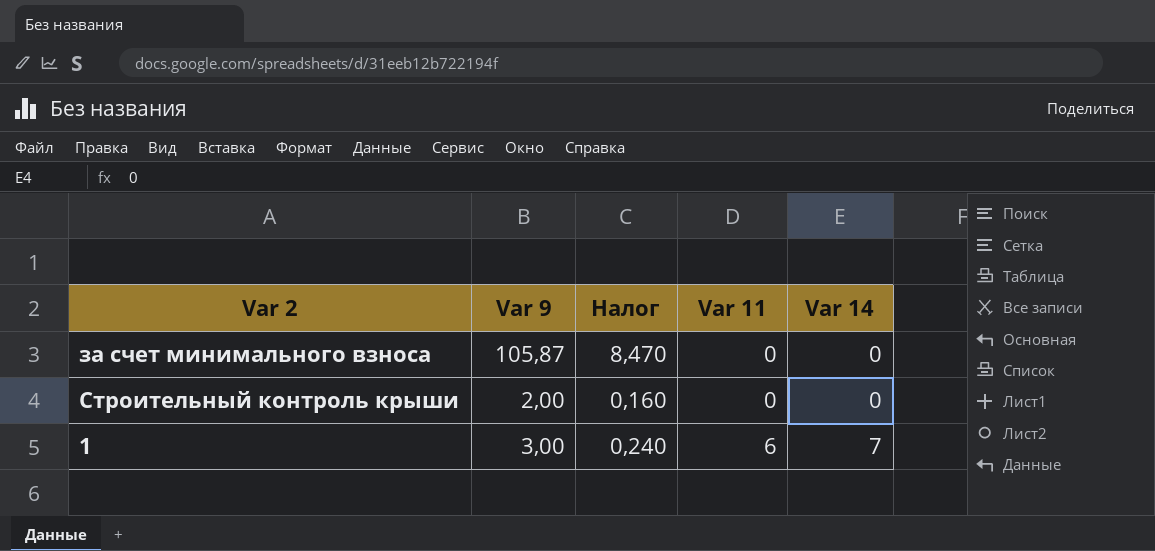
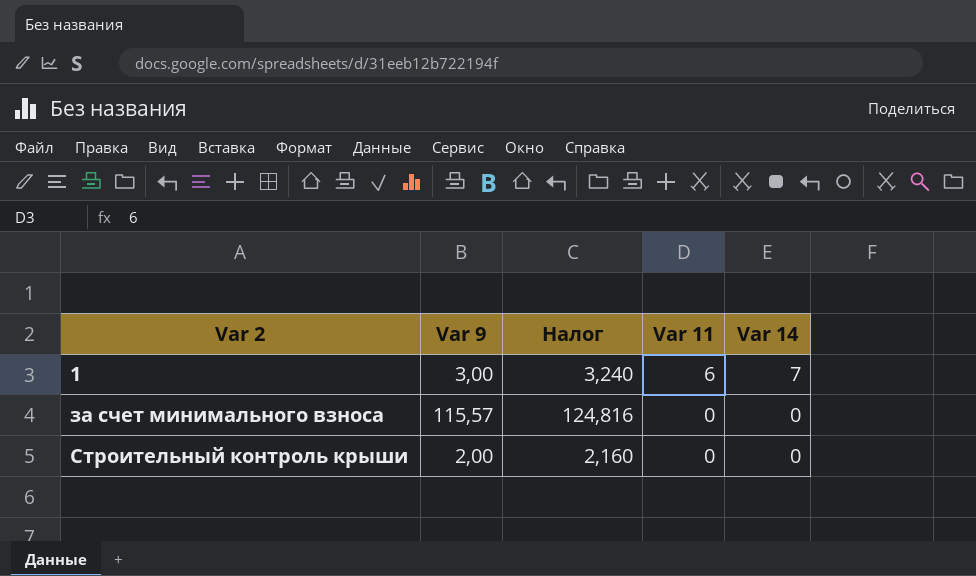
row order: Var 11 ascending -> Var 2 ascending
column Налог | formula: [Var 9] * 0,08 -> [Var 9] * 1,08
за счет минимального взноса | Var 9: 105,87 -> 115,57

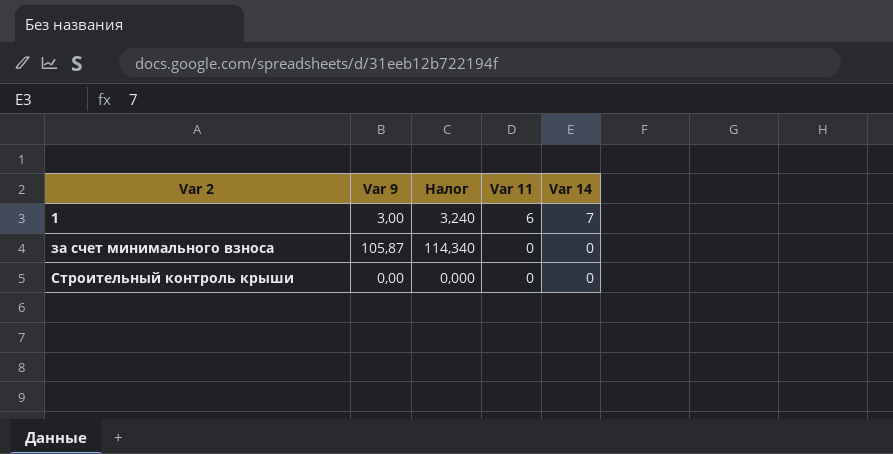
за счет минимального взноса | Var 9: 115,57 -> 105,87
за счет минимального взноса | Налог: 124,816 -> 114,340
Строительный контроль крыши | Var 9: 2,00 -> 0,00
Строительный контроль крыши | Налог: 2,160 -> 0,000

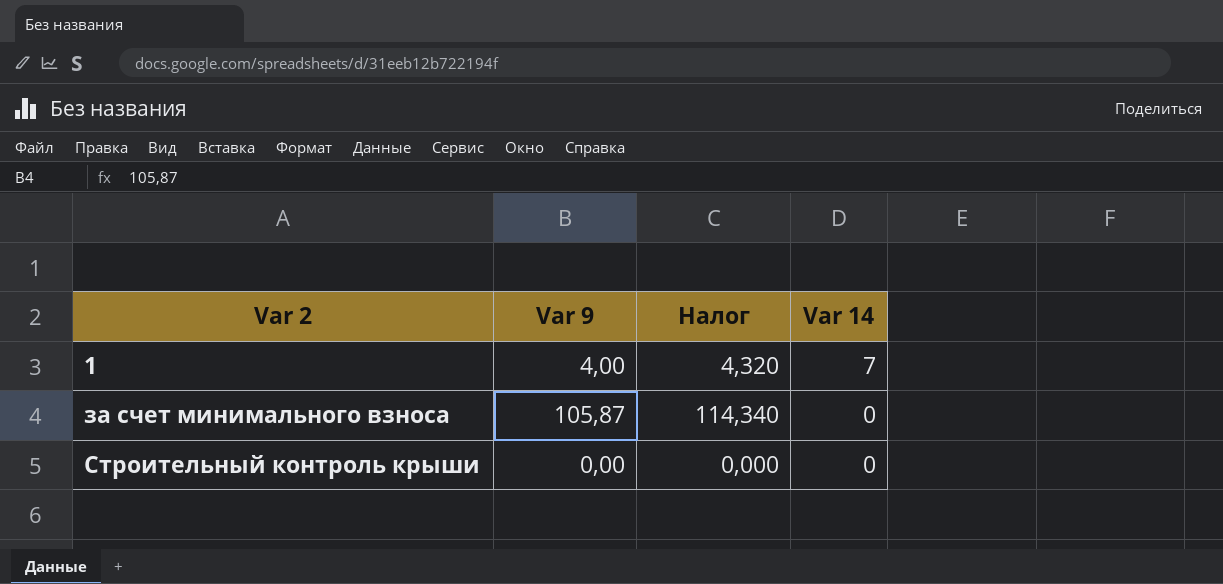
column Var 11 | position: 4 -> none
1 | Var 9: 3,00 -> 4,00
1 | Налог: 3,240 -> 4,320

